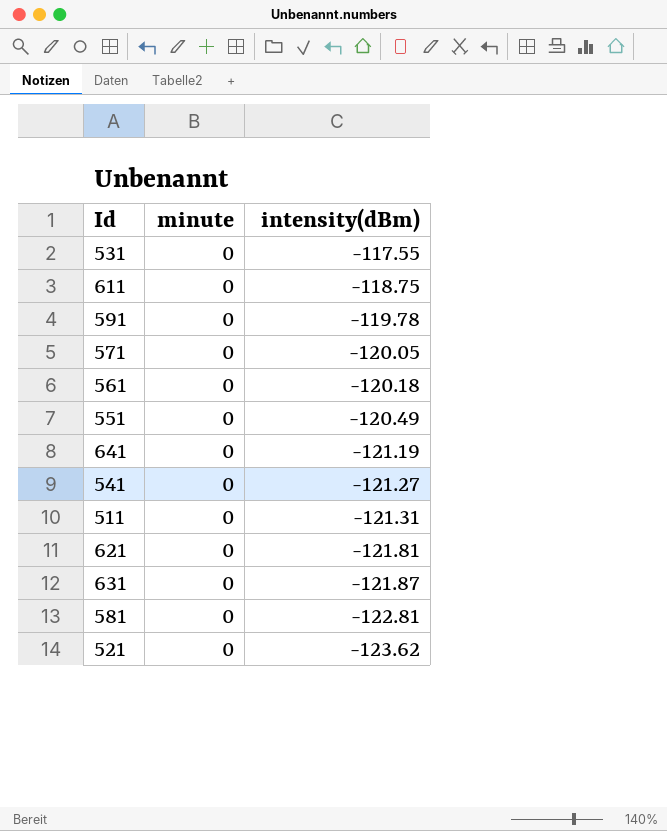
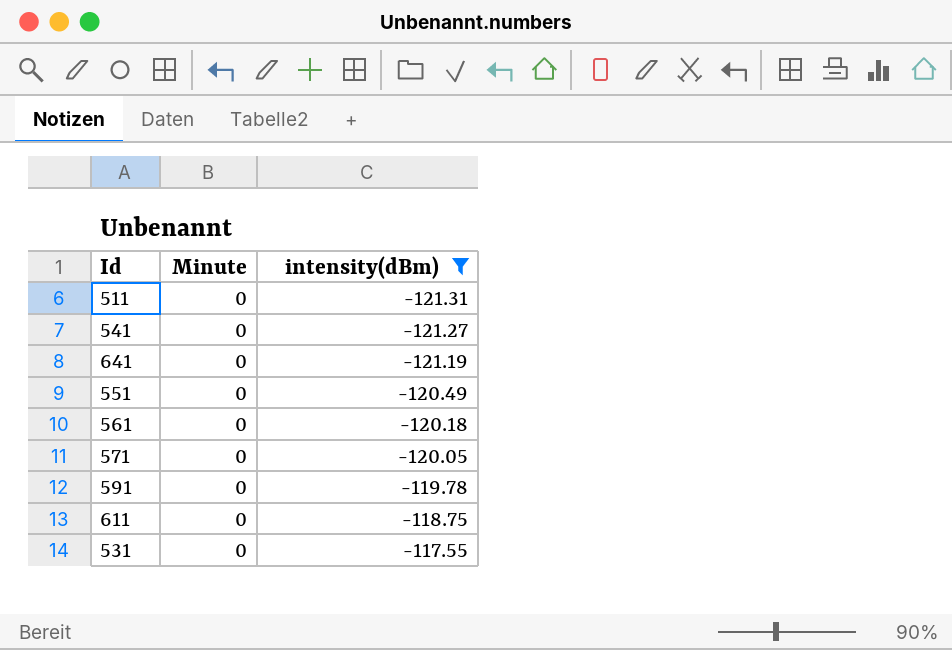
filter: none -> intensity(dBm) >= -121.31
row order: intensity(dBm) descending -> intensity(dBm) ascending
column name: minute -> Minute

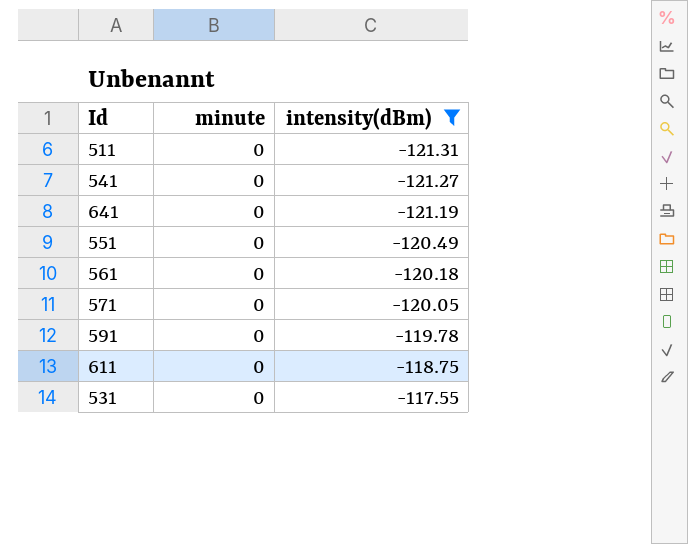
column name: Minute -> minute

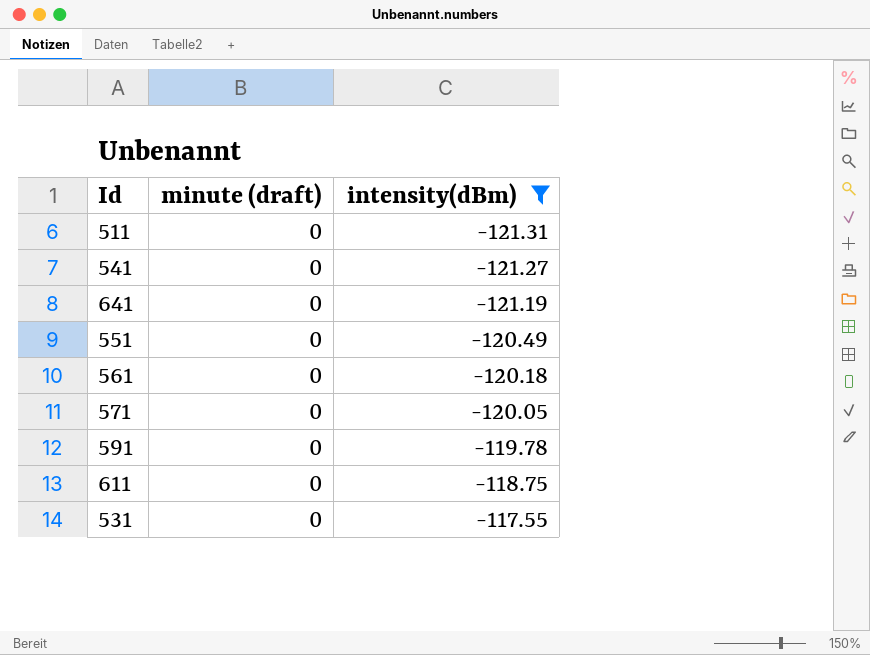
column name: minute -> minute (draft)

